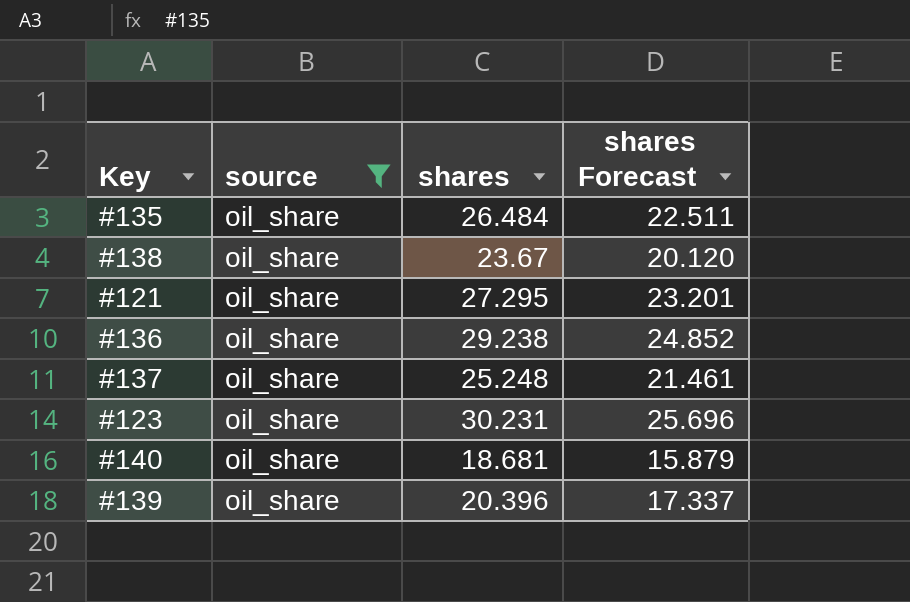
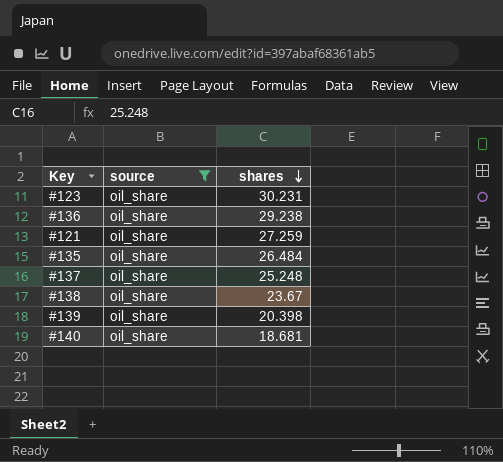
row order: none -> shares descending
column shares Forecast | formula: [shares] * 0.85 -> none
#121 | shares: 27.295 -> 27.259
#139 | shares: 20.396 -> 20.398

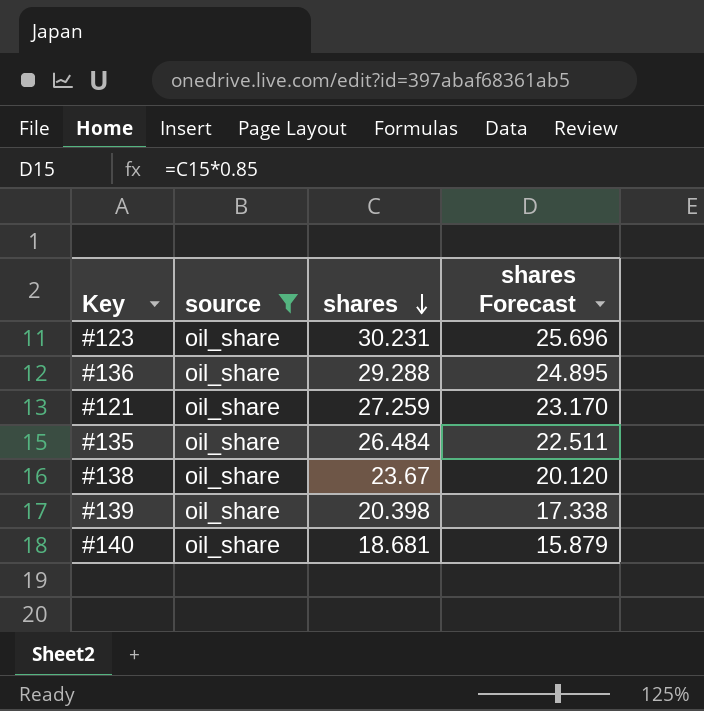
column shares Forecast | formula: none -> [shares] * 0.85
row #137: oil_share | 25.248 -> none
#136 | shares: 29.238 -> 29.288

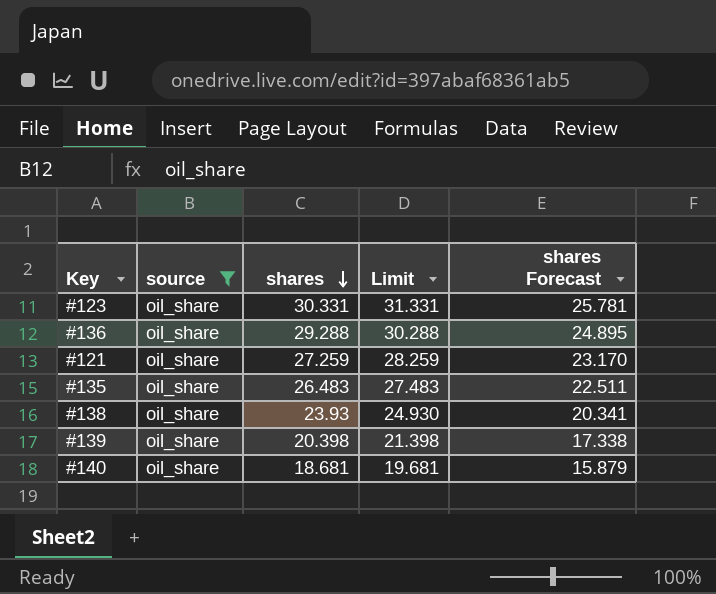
column Limit | formula: none -> [shares] + 1
#123 | shares: 30.231 -> 30.331
#123 | shares Forecast: 25.696 -> 25.781
#135 | shares: 26.484 -> 26.483
#138 | shares: 23.67 -> 23.93
#138 | shares Forecast: 20.120 -> 20.341

